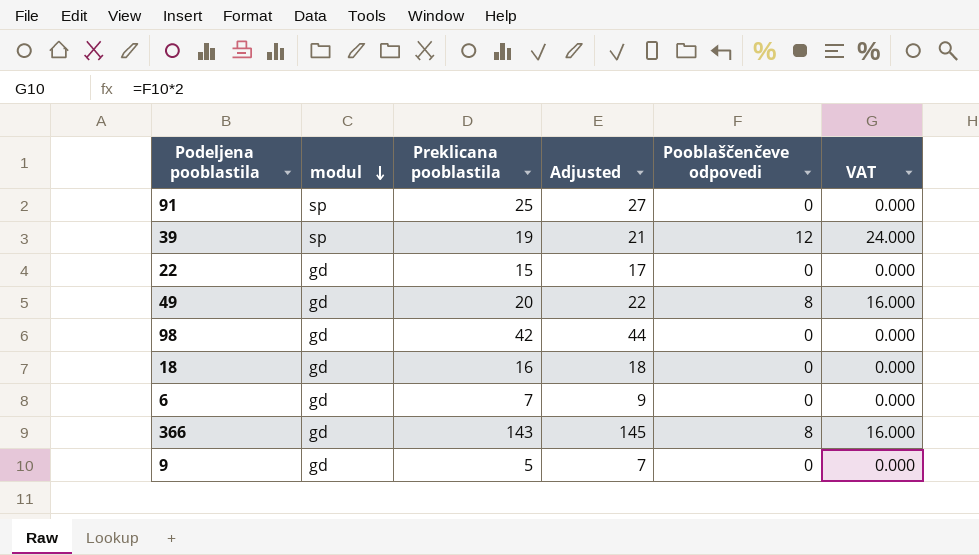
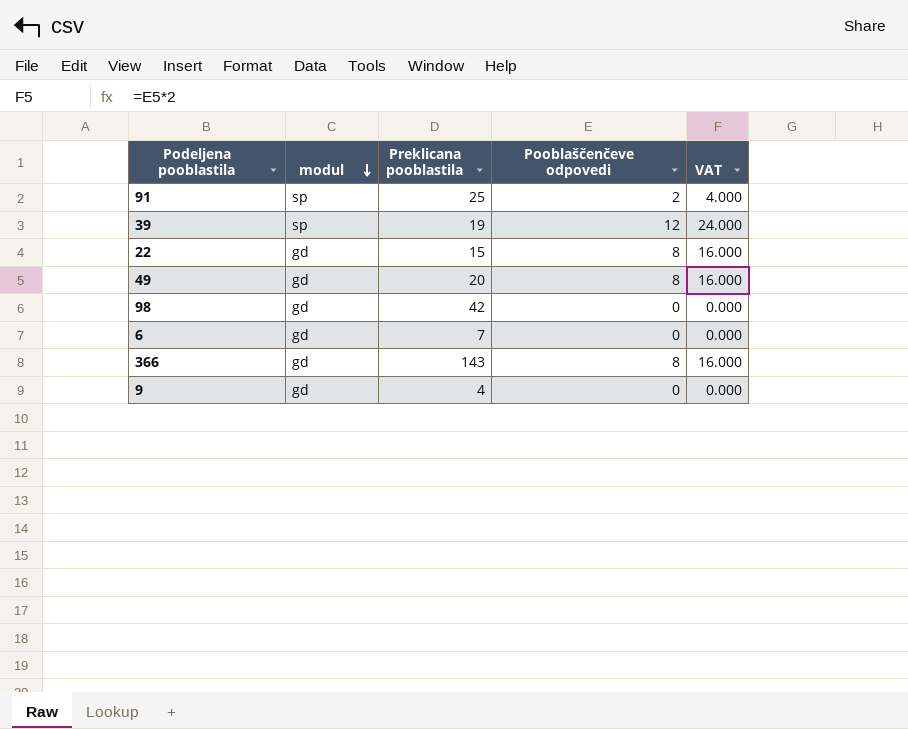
column Adjusted | formula: [Preklicana pooblastila] + 2 -> none
row 18: gd | 16 | 18 | 0 | 0.000 -> none
91 | Pooblaščenčeve odpovedi: 0 -> 2
91 | VAT: 0.000 -> 4.000
22 | Pooblaščenčeve odpovedi: 0 -> 8
22 | VAT: 0.000 -> 16.000
9 | Preklicana pooblastila: 5 -> 4

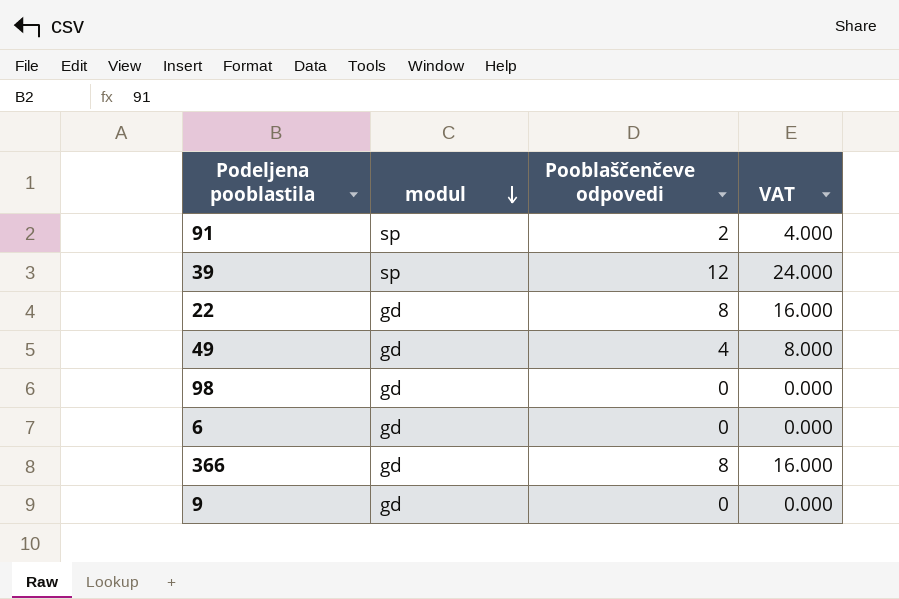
column Preklicana pooblastila | position: 3 -> none
49 | Pooblaščenčeve odpovedi: 8 -> 4
49 | VAT: 16.000 -> 8.000

